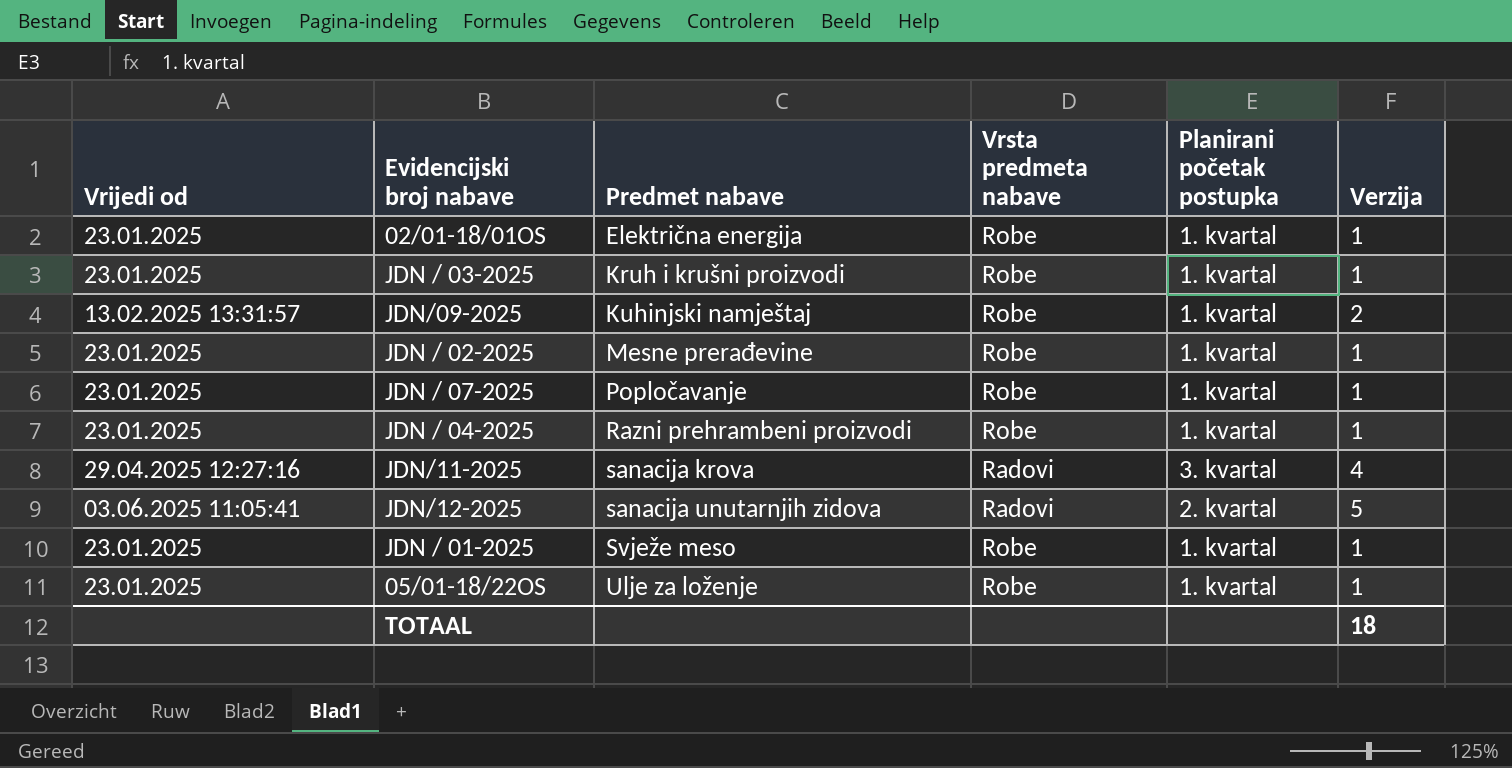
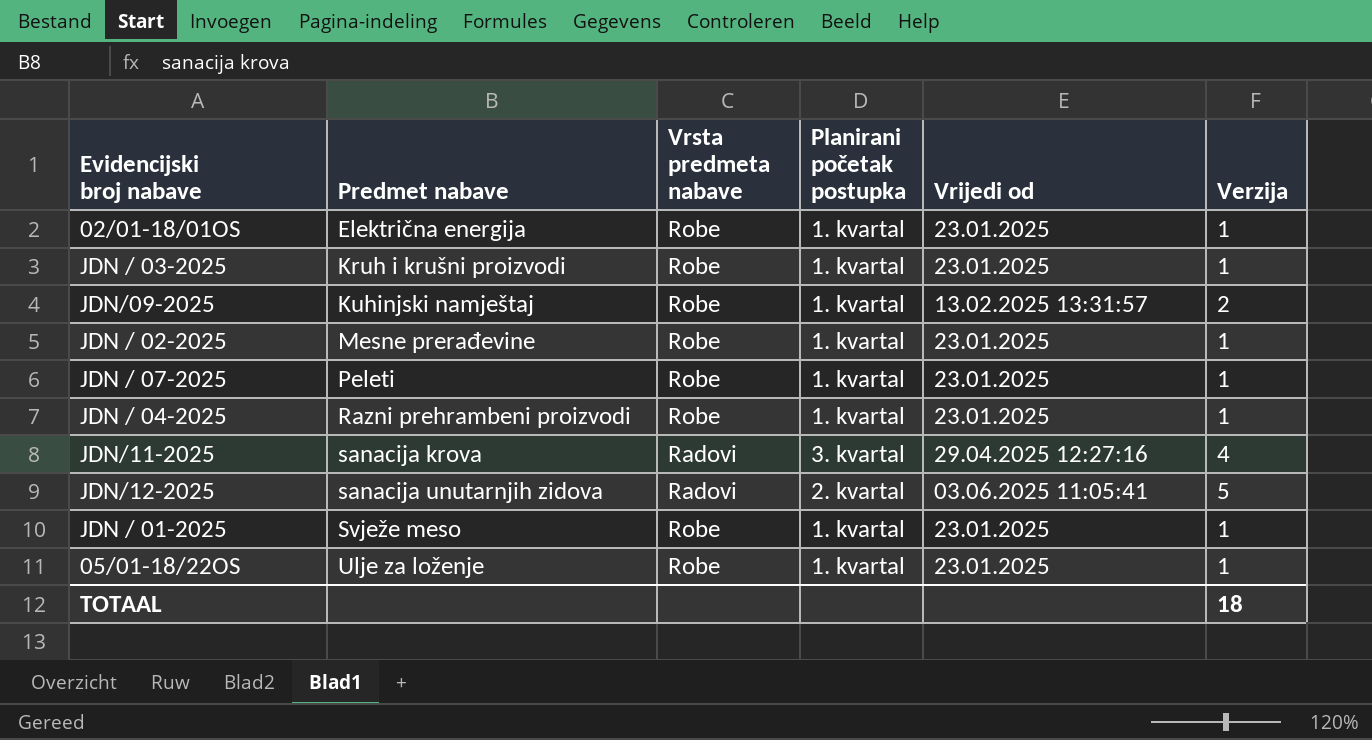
column Vrijedi od | position: 1 -> 5
JDN / 07-2025 | Predmet nabave: Popločavanje -> Peleti

